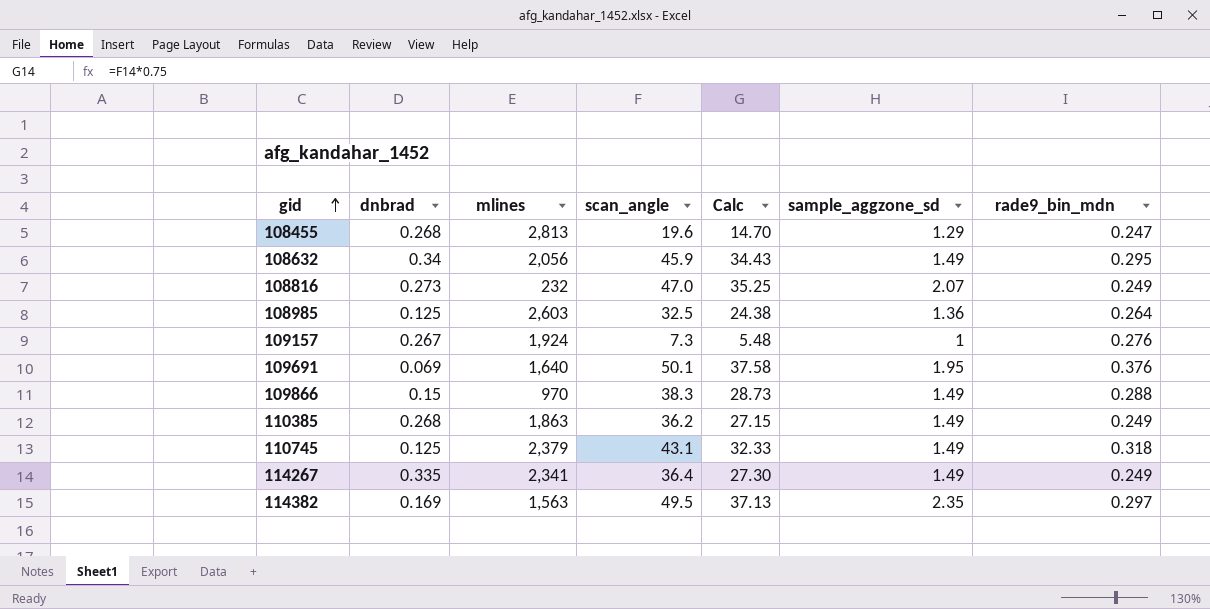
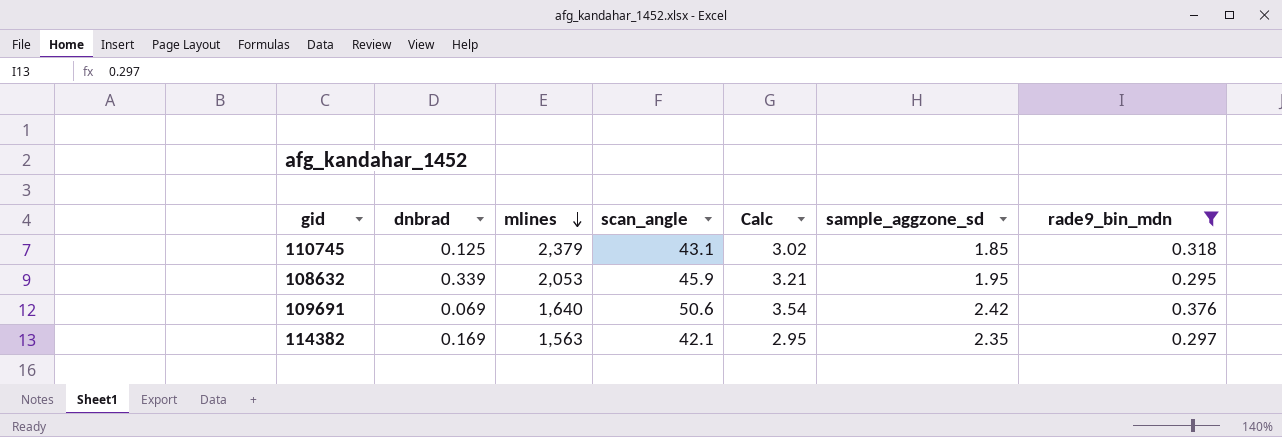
filter: none -> rade9_bin_mdn >= 0.295
row order: gid ascending -> mlines descending
column Calc | formula: [scan_angle] * 0.75 -> [scan_angle] * 0.07
110745 | sample_aggzone_sd: 1.49 -> 1.85
108632 | dnbrad: 0.34 -> 0.339
108632 | mlines: 2,056 -> 2,053
108632 | sample_aggzone_sd: 1.49 -> 1.95
109691 | scan_angle: 50.1 -> 50.6
109691 | sample_aggzone_sd: 1.95 -> 2.42
114382 | scan_angle: 49.5 -> 42.1

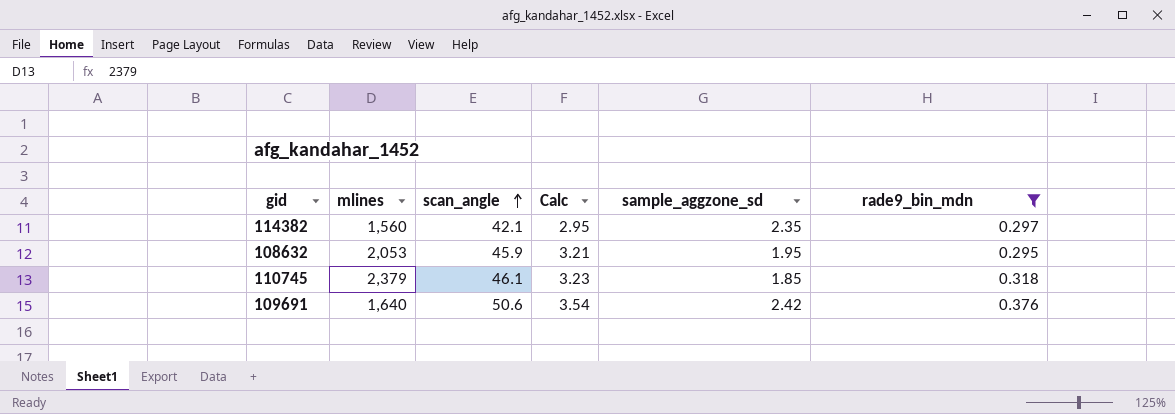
row order: mlines descending -> scan_angle ascending
column dnbrad | position: 2 -> none
114382 | mlines: 1,563 -> 1,560
110745 | scan_angle: 43.1 -> 46.1
110745 | Calc: 3.02 -> 3.23

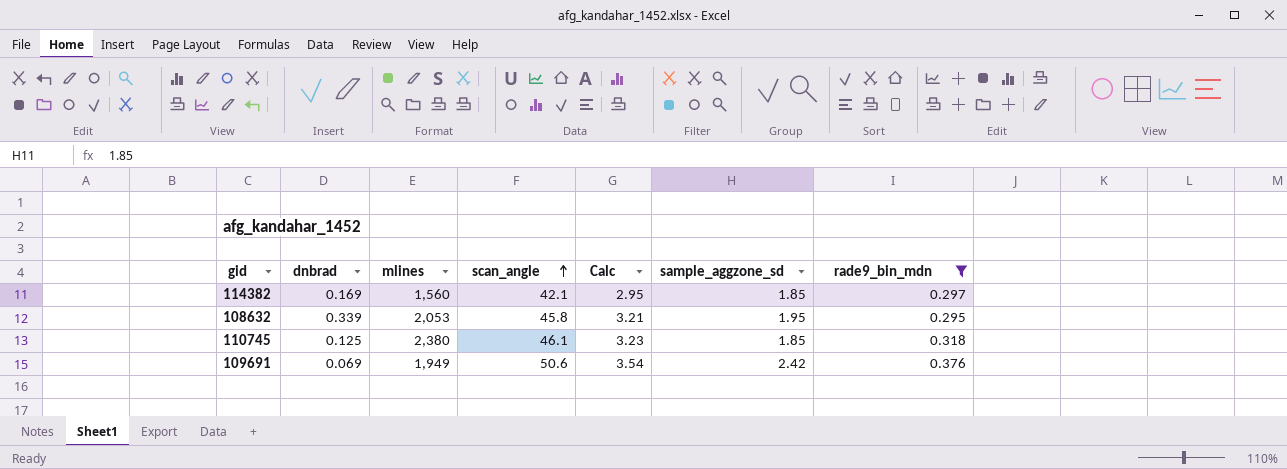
column dnbrad | position: none -> 2
114382 | sample_aggzone_sd: 2.35 -> 1.85
108632 | scan_angle: 45.9 -> 45.8
110745 | mlines: 2,379 -> 2,380
109691 | mlines: 1,640 -> 1,949

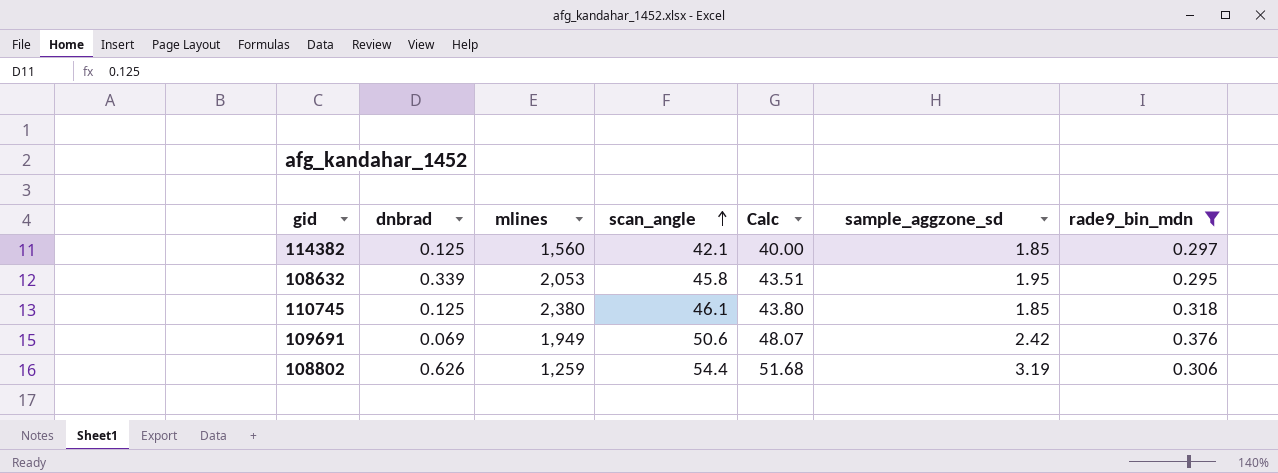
column Calc | formula: [scan_angle] * 0.07 -> [scan_angle] * 0.95
114382 | dnbrad: 0.169 -> 0.125
row 108802: none -> 0.626 | 1,259 | 54.4 | 51.68 | 3.19 | 0.306

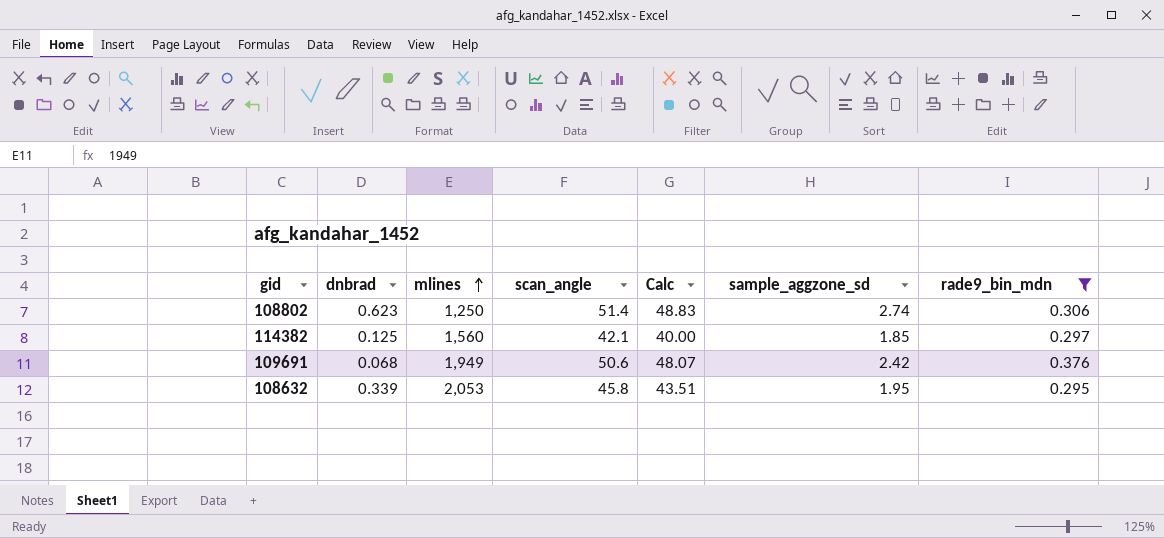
row order: scan_angle ascending -> mlines ascending
row 110745: 0.125 | 2,380 | 46.1 | 43.80 | 1.85 | 0.318 -> none
108802 | dnbrad: 0.626 -> 0.623
108802 | mlines: 1,259 -> 1,250
108802 | scan_angle: 54.4 -> 51.4
108802 | Calc: 51.68 -> 48.83
108802 | sample_aggzone_sd: 3.19 -> 2.74
109691 | dnbrad: 0.069 -> 0.068

